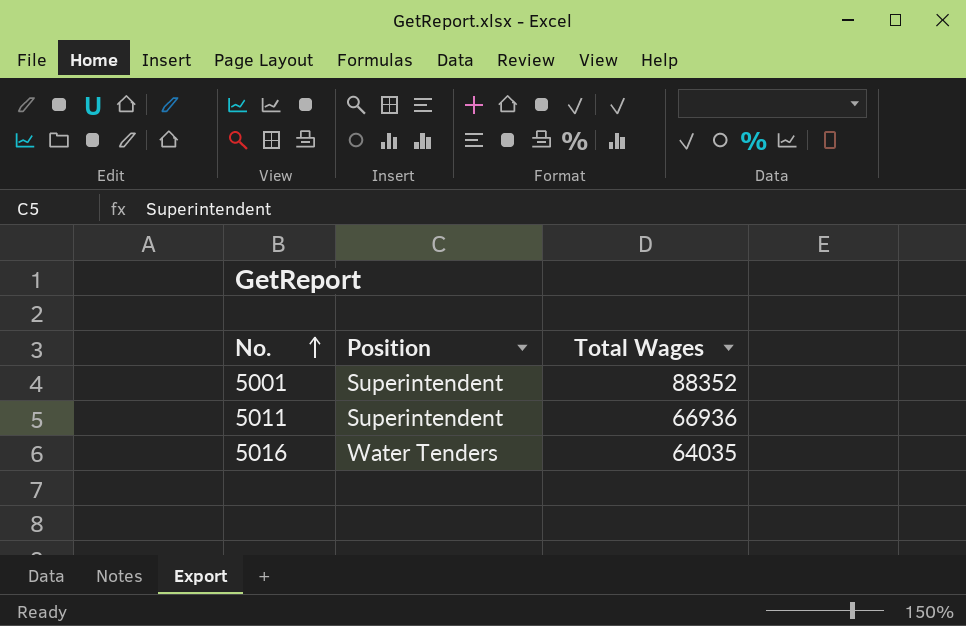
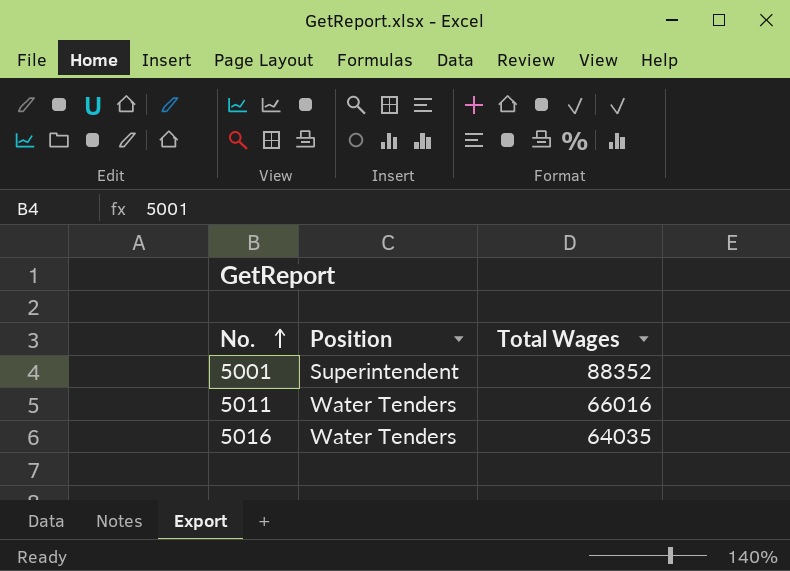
5011 | Position: Superintendent -> Water Tenders
5011 | Total Wages: 66936 -> 66016

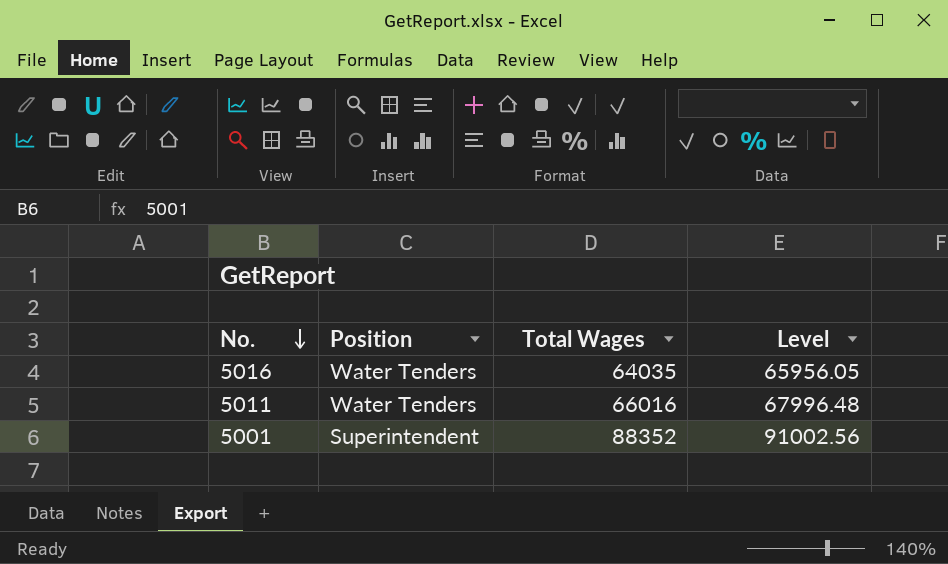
row order: No. ascending -> No. descending
column Level | formula: none -> [Total Wages] * 1.03

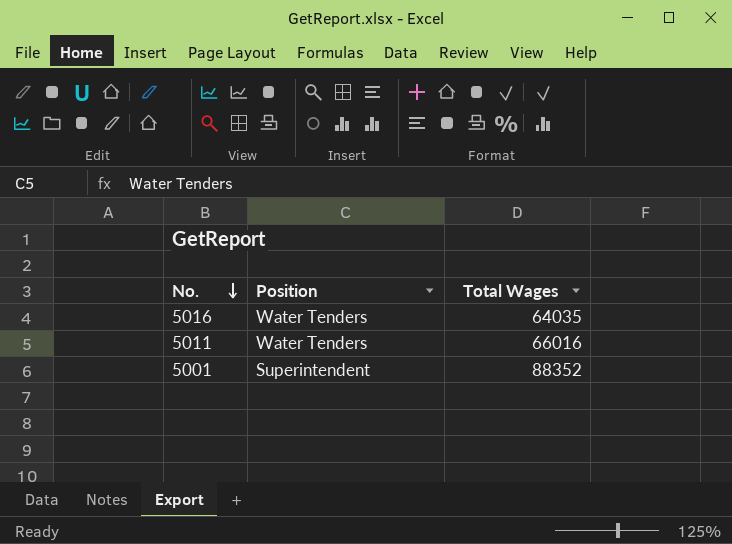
column Level | formula: [Total Wages] * 1.03 -> none

